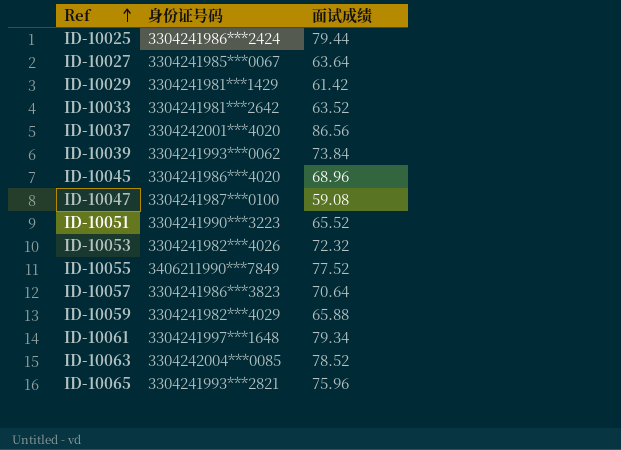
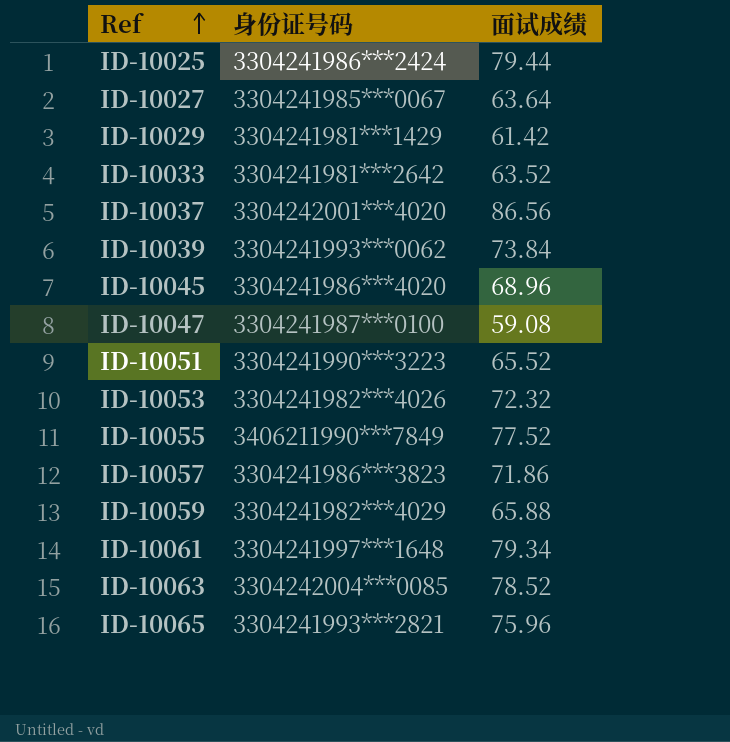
ID-10057 | 面试成绩: 70.64 -> 71.86

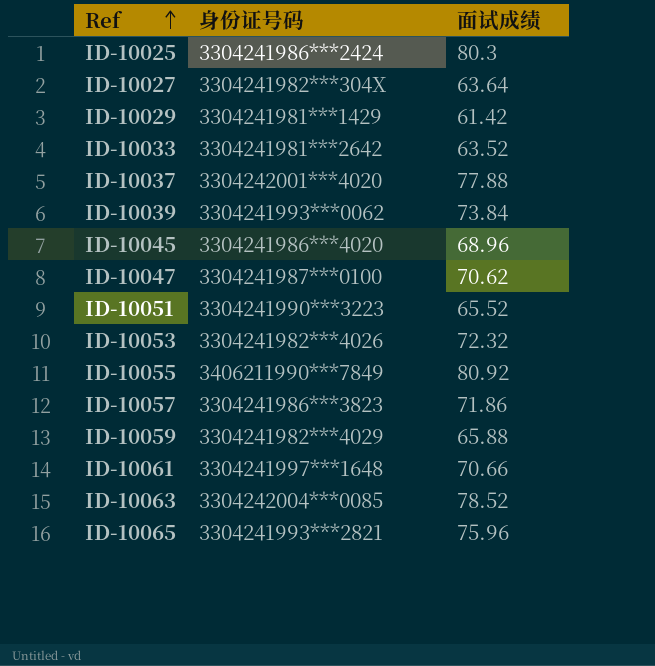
ID-10025 | 面试成绩: 79.44 -> 80.3
ID-10027 | 身份证号码: 3304241985***0067 -> 3304241982***304X
ID-10037 | 面试成绩: 86.56 -> 77.88
ID-10047 | 面试成绩: 59.08 -> 70.62
ID-10055 | 面试成绩: 77.52 -> 80.92
ID-10061 | 面试成绩: 79.34 -> 70.66

